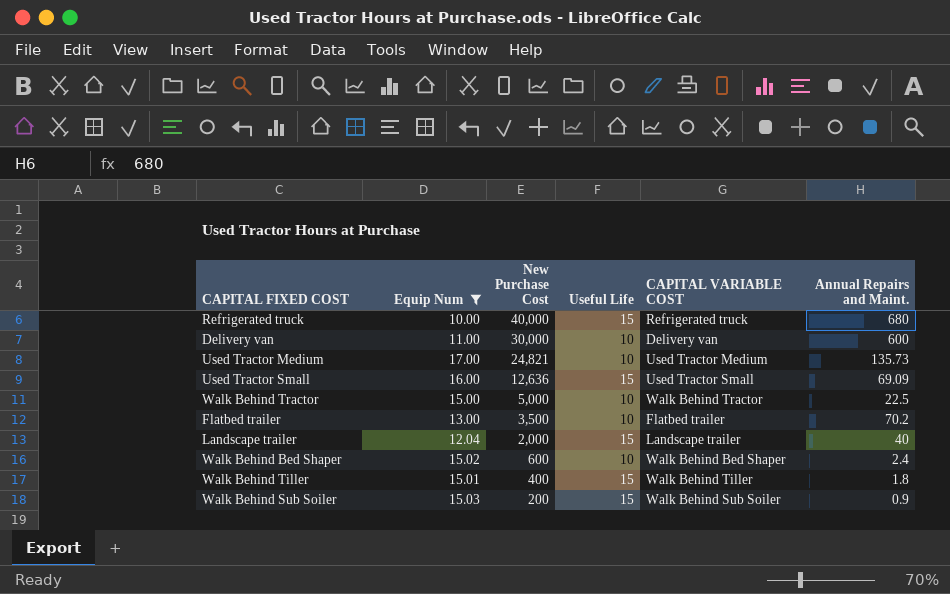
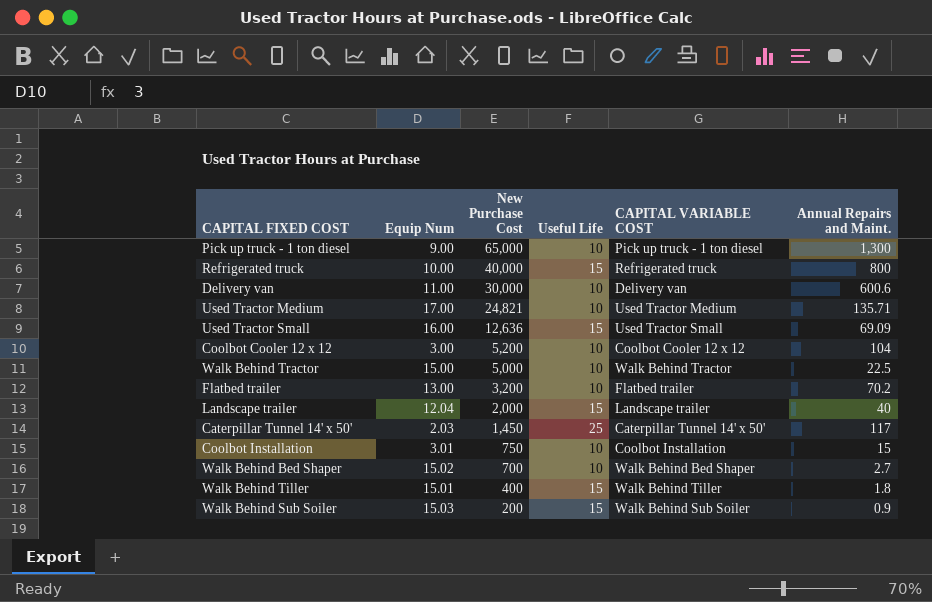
filter: Equip Num >= 10.00 -> none
Refrigerated truck | Annual Repairs and Maint.: 680 -> 800
Delivery van | Annual Repairs and Maint.: 600 -> 600.6
Used Tractor Medium | Annual Repairs and Maint.: 135.73 -> 135.71
Flatbed trailer | New Purchase Cost: 3,500 -> 3,200
Walk Behind Bed Shaper | New Purchase Cost: 600 -> 700
Walk Behind Bed Shaper | Annual Repairs and Maint.: 2.4 -> 2.7

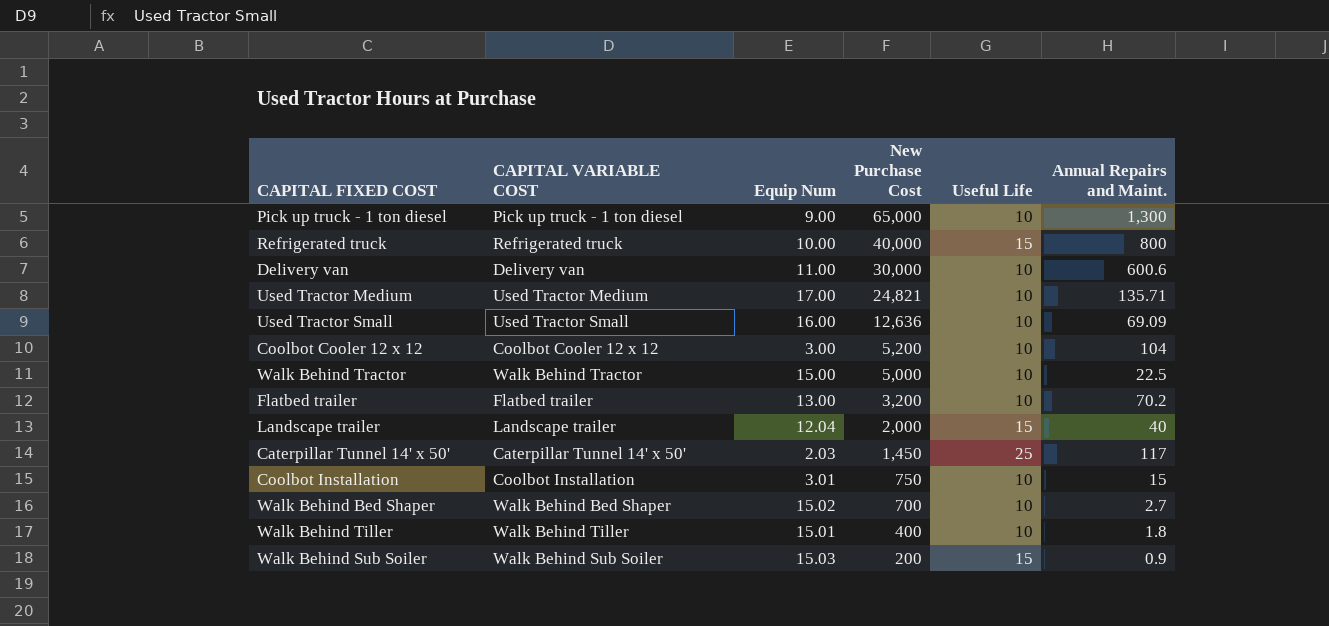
column CAPITAL VARIABLE COST | position: 5 -> 2
Used Tractor Small | Useful Life: 15 -> 10
Walk Behind Tiller | Useful Life: 15 -> 10

